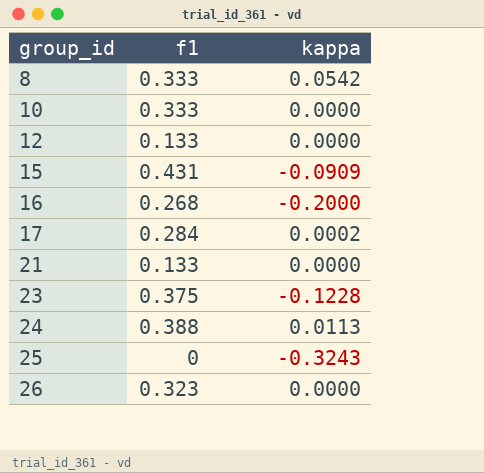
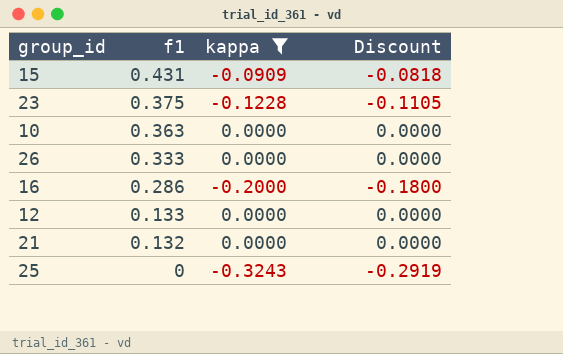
filter: none -> kappa <= 0.0000
row order: group_id ascending -> f1 descending
column Discount | formula: none -> [kappa] * 0.9
10 | f1: 0.333 -> 0.363
26 | f1: 0.323 -> 0.333
16 | f1: 0.268 -> 0.286
21 | f1: 0.133 -> 0.132

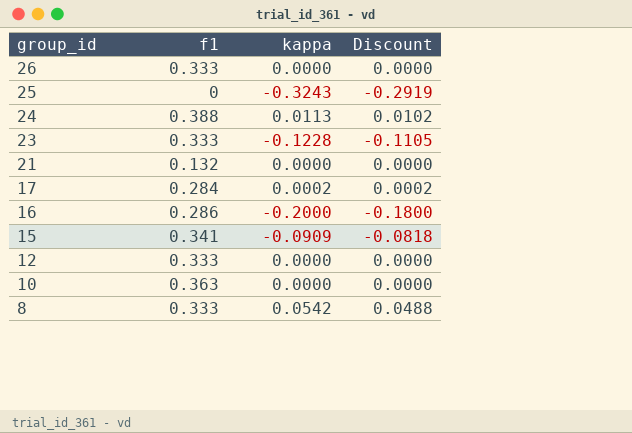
filter: kappa <= 0.0000 -> none
row order: f1 descending -> group_id descending
23 | f1: 0.375 -> 0.333
15 | f1: 0.431 -> 0.341
12 | f1: 0.133 -> 0.333

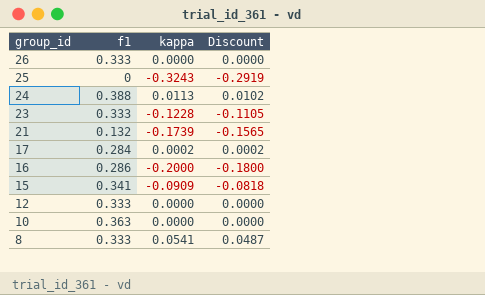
21 | kappa: 0.0000 -> -0.1739
21 | Discount: 0.0000 -> -0.1565
8 | kappa: 0.0542 -> 0.0541
8 | Discount: 0.0488 -> 0.0487

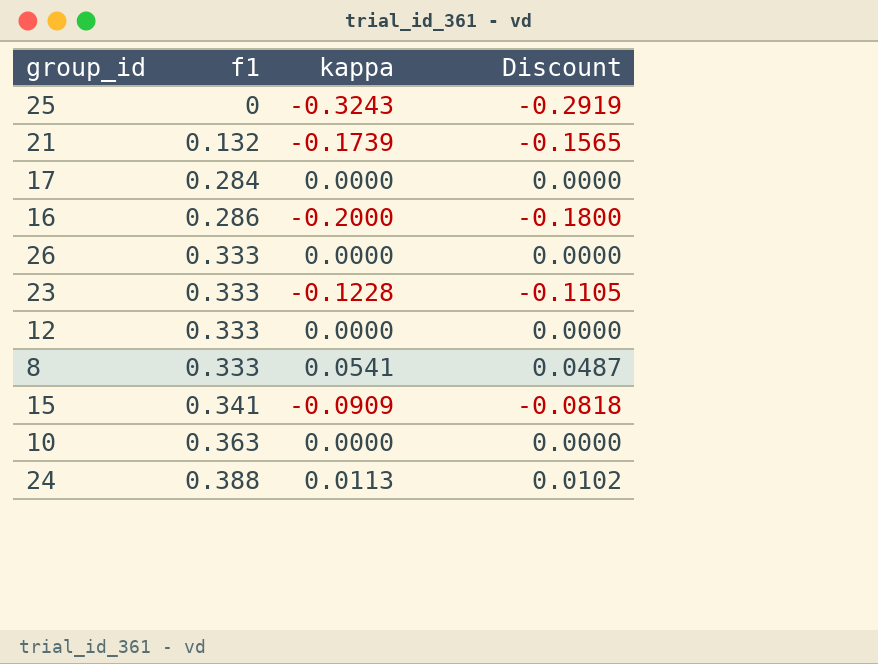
row order: group_id descending -> f1 ascending
17 | kappa: 0.0002 -> 0.0000
17 | Discount: 0.0002 -> 0.0000

